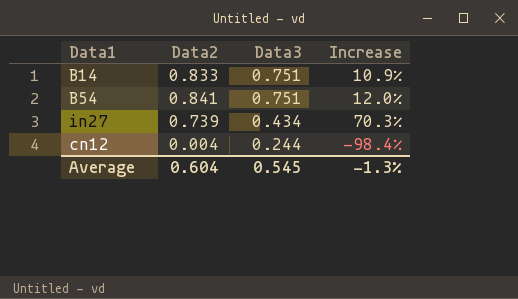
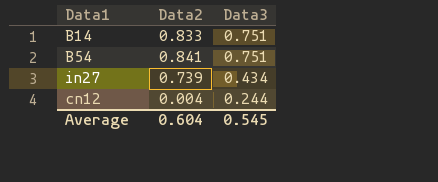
column Increase | formula: ([Data2] - [Data3]) / [Data3] -> none

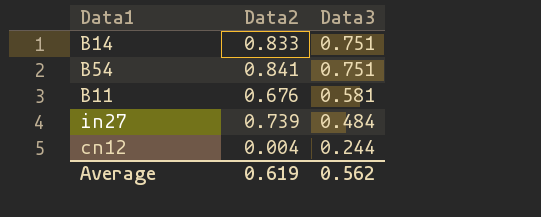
row B11: none -> 0.676 | 0.581
in27 | Data3: 0.434 -> 0.484
Average | Data2: 0.604 -> 0.619
Average | Data3: 0.545 -> 0.562

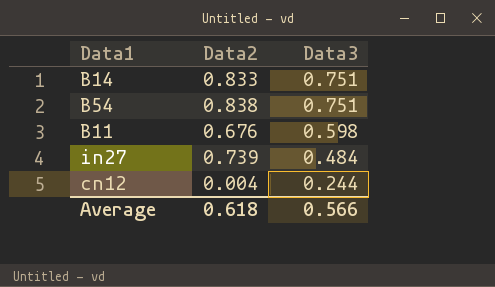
B54 | Data2: 0.841 -> 0.838
B11 | Data3: 0.581 -> 0.598
Average | Data2: 0.619 -> 0.618
Average | Data3: 0.562 -> 0.566

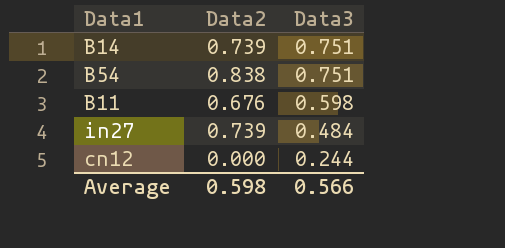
B14 | Data2: 0.833 -> 0.739
cn12 | Data2: 0.004 -> 0.000
Average | Data2: 0.618 -> 0.598

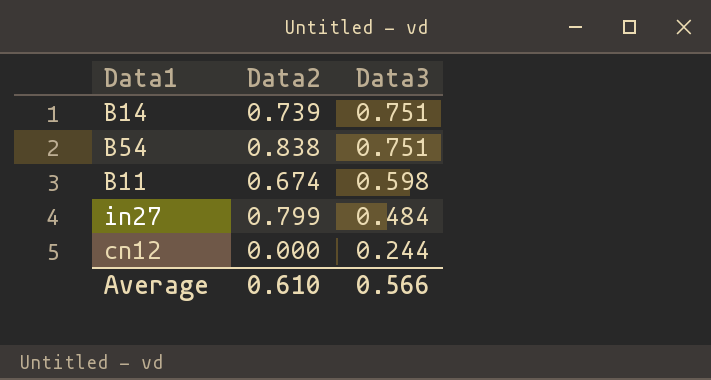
B11 | Data2: 0.676 -> 0.674
in27 | Data2: 0.739 -> 0.799
Average | Data2: 0.598 -> 0.610

